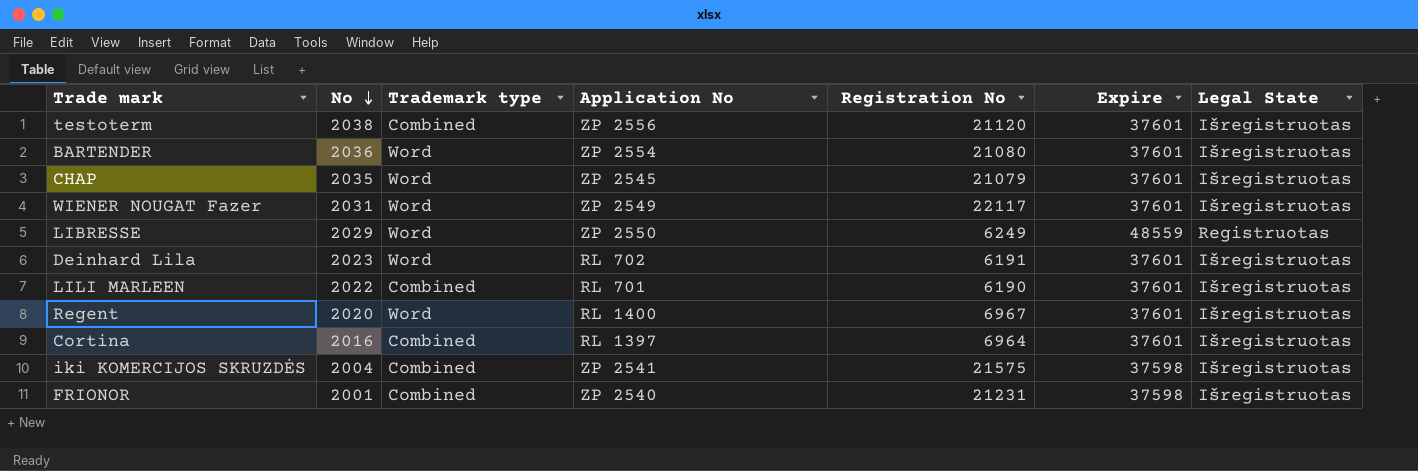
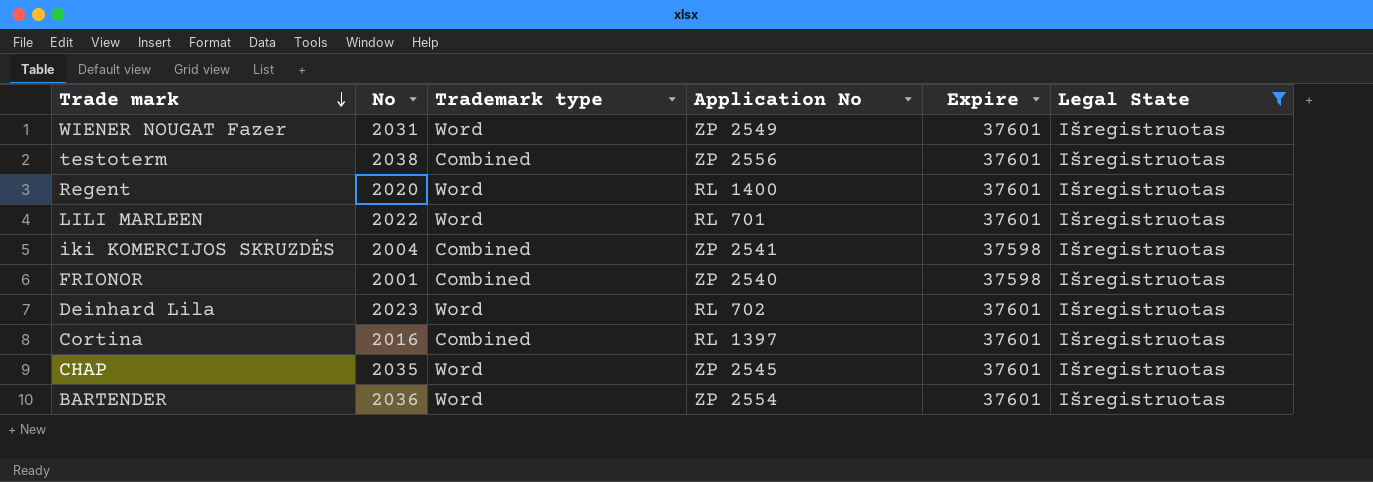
filter: none -> Legal State = Išregistruotas
row order: No descending -> Trade mark descending
column Registration No | position: 5 -> none
LILI MARLEEN | Trademark type: Combined -> Word

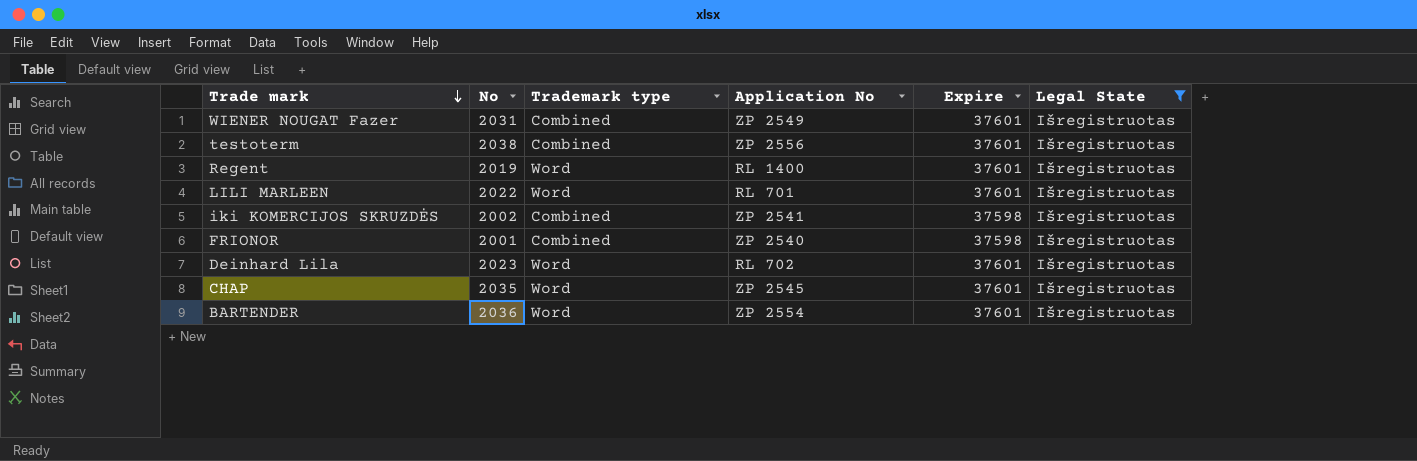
row Cortina: 2016 | Combined | RL 1397 | 37601 | Išregistruotas -> none
WIENER NOUGAT Fazer | Trademark type: Word -> Combined
Regent | No: 2020 -> 2019
iki KOMERCIJOS SKRUZDĖS | No: 2004 -> 2002

